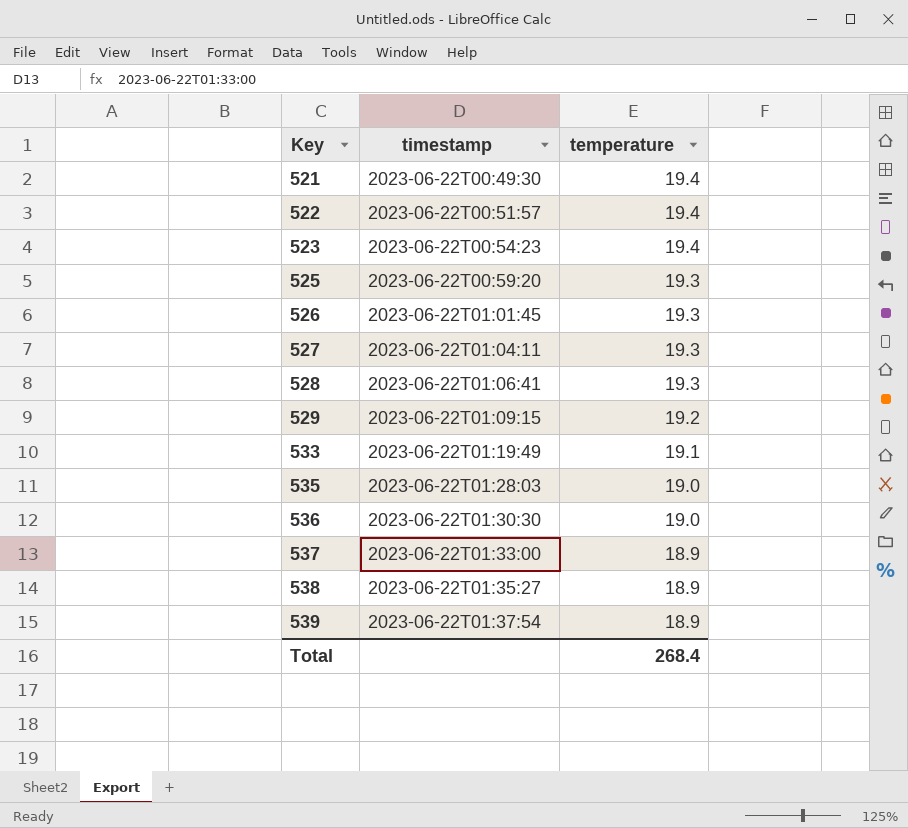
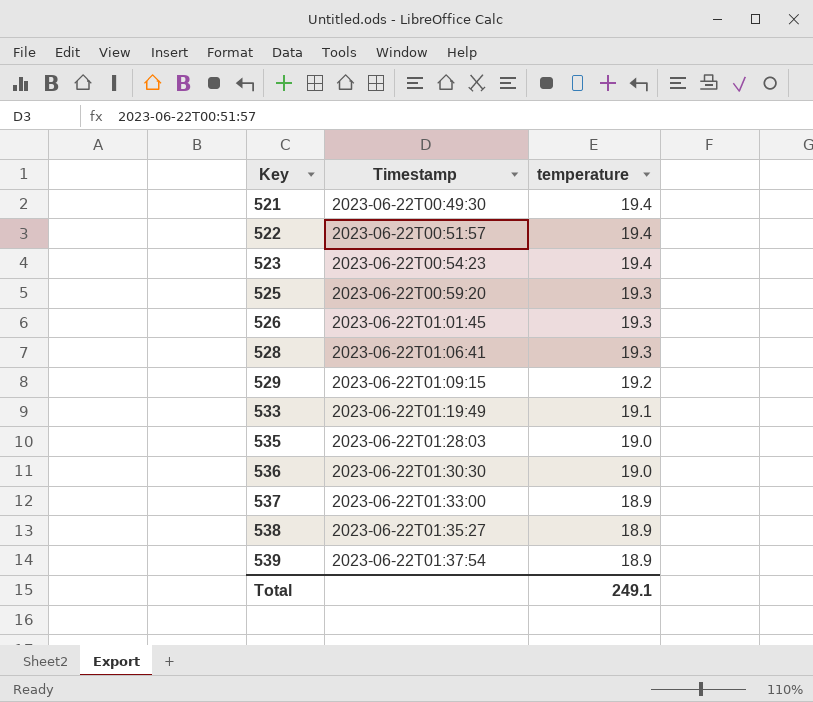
column name: timestamp -> Timestamp
row 527: 2023-06-22T01:04:11 | 19.3 -> none
Total | temperature: 268.4 -> 249.1

